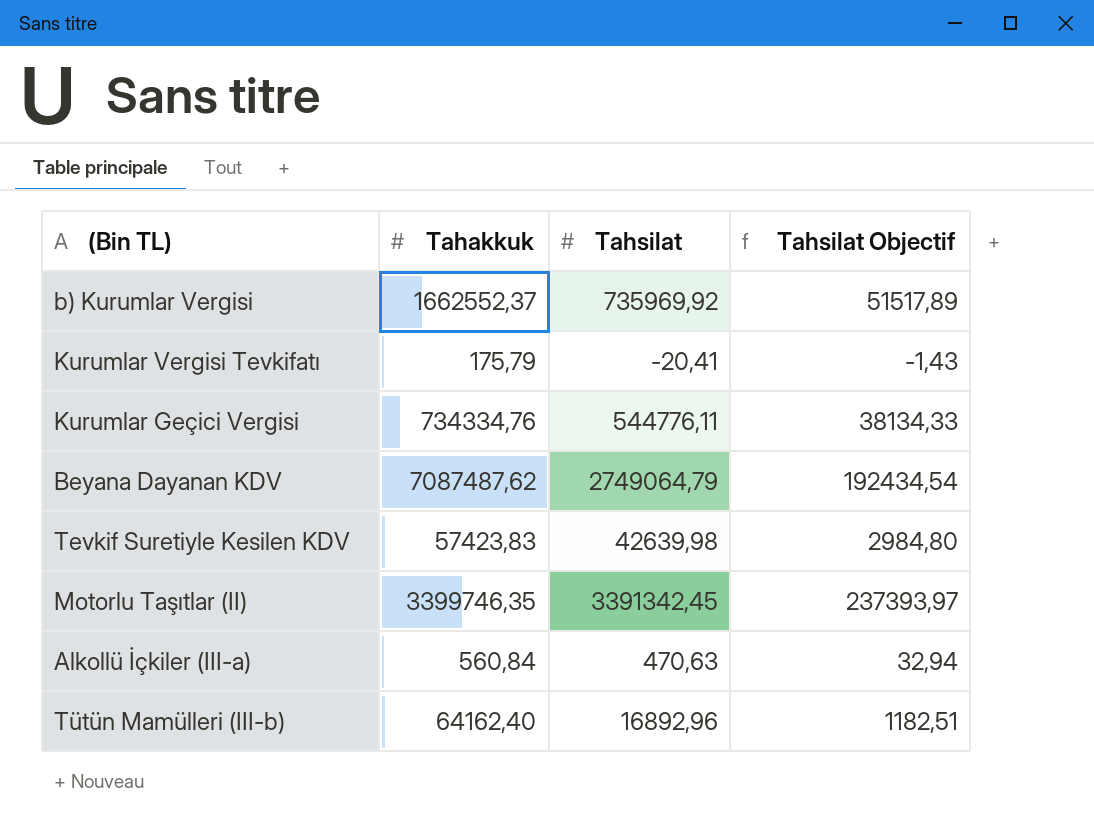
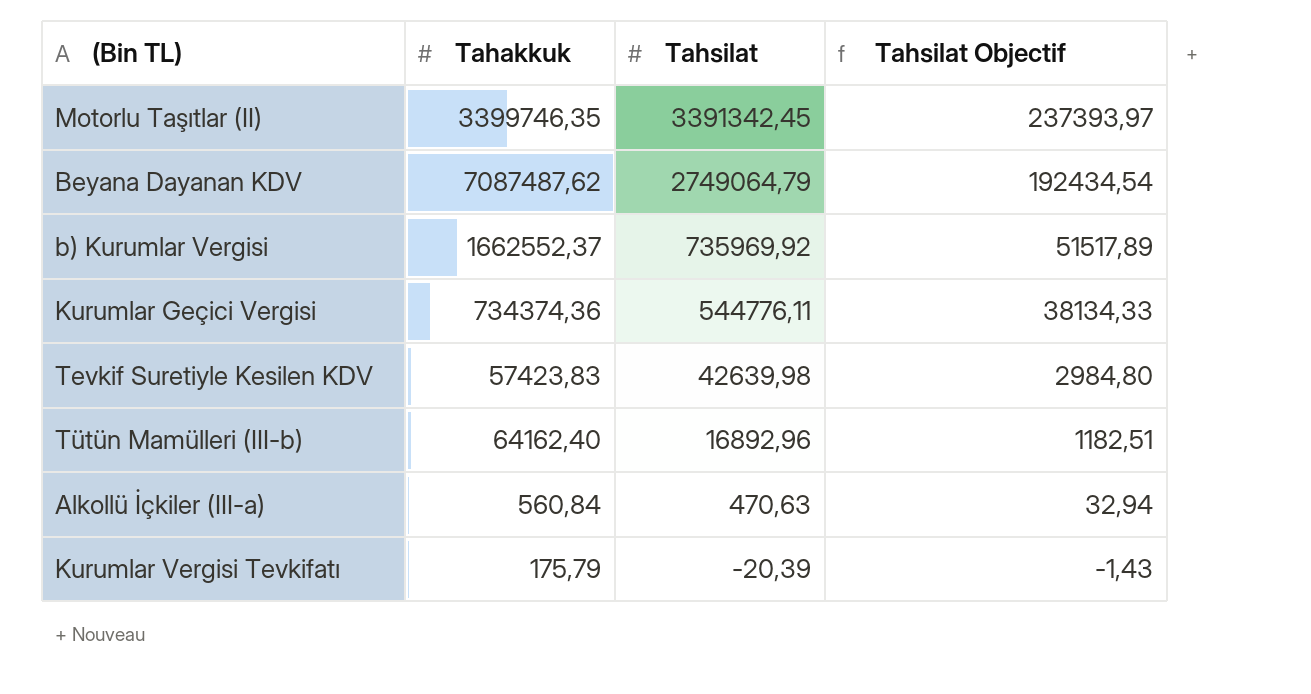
row order: none -> Tahsilat descending
Kurumlar Geçici Vergisi | Tahakkuk: 734334,76 -> 734374,36
Kurumlar Vergisi Tevkifatı | Tahsilat: -20,41 -> -20,39

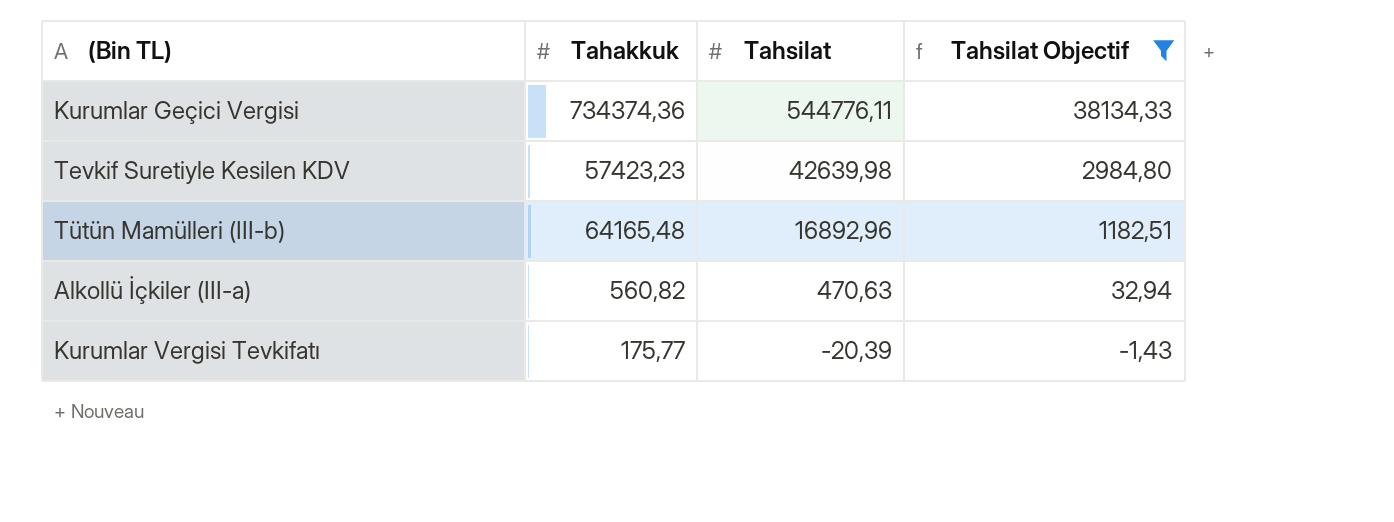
filter: none -> Tahsilat Objectif <= 38134,33
Tevkif Suretiyle Kesilen KDV | Tahakkuk: 57423,83 -> 57423,23
Tütün Mamülleri (III-b) | Tahakkuk: 64162,40 -> 64165,48
Alkollü İçkiler (III-a) | Tahakkuk: 560,84 -> 560,82
Kurumlar Vergisi Tevkifatı | Tahakkuk: 175,79 -> 175,77

